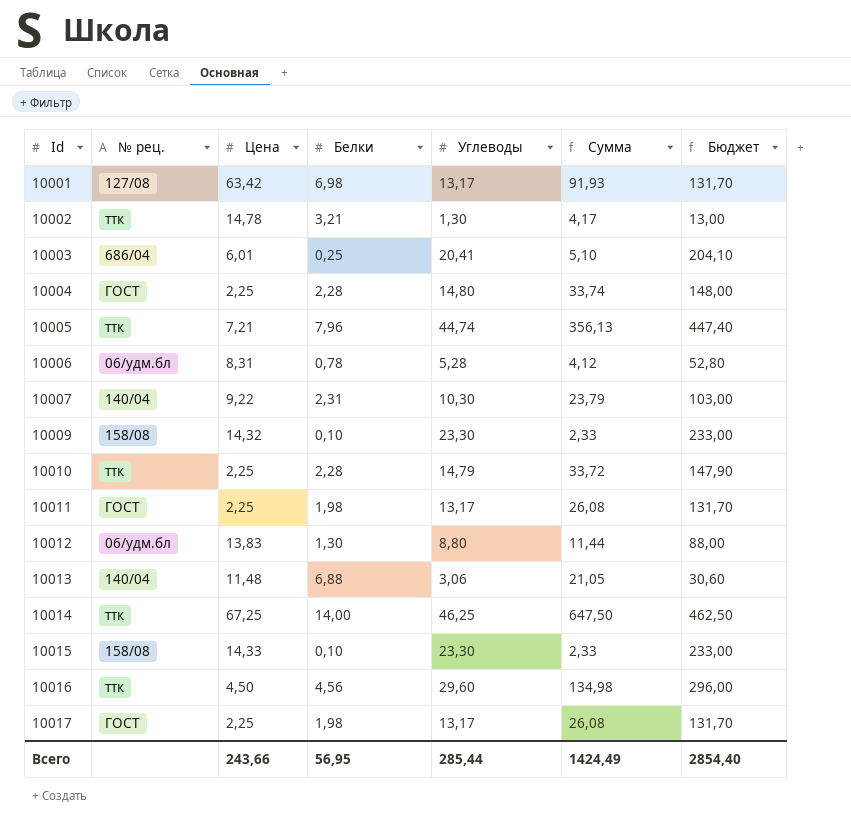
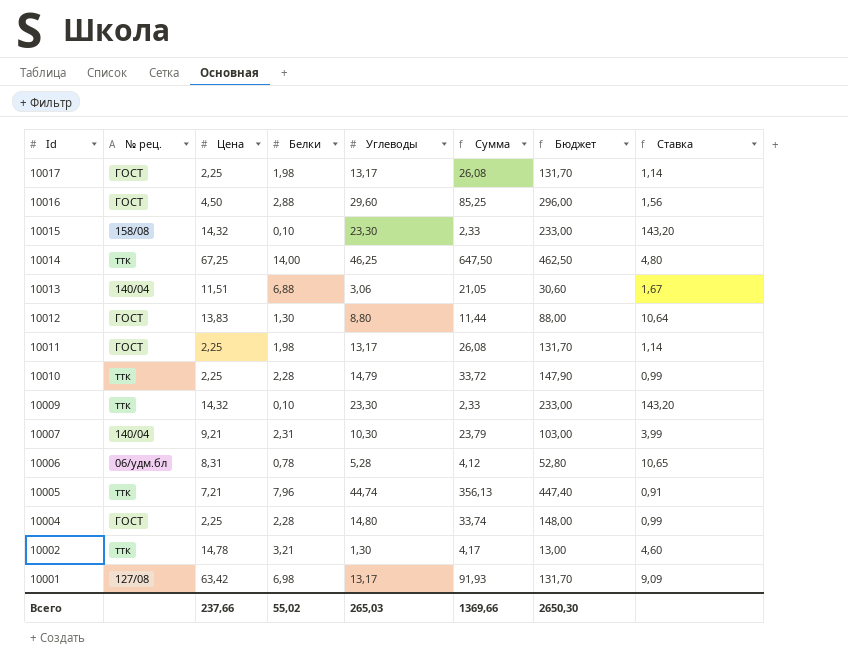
row order: Id ascending -> Id descending
column Ставка | formula: none -> [Цена] / [Белки]
row 10003: 686/04 | 6,01 | 0,25 | 20,41 | 5,10 | 204,10 -> none
10016 | № рец.: ттк -> ГОСТ
10016 | Белки: 4,56 -> 2,88
10016 | Сумма: 134,98 -> 85,25
10015 | Цена: 14,33 -> 14,32
10013 | Цена: 11,48 -> 11,51
10012 | № рец.: 06/удм.бл -> ГОСТ
10009 | № рец.: 158/08 -> ттк
10007 | Цена: 9,22 -> 9,21
Всего | Цена: 243,66 -> 237,66
Всего | Белки: 56,95 -> 55,02
Всего | Углеводы: 285,44 -> 265,03
Всего | Сумма: 1424,49 -> 1369,66
Всего | Бюджет: 2854,40 -> 2650,30

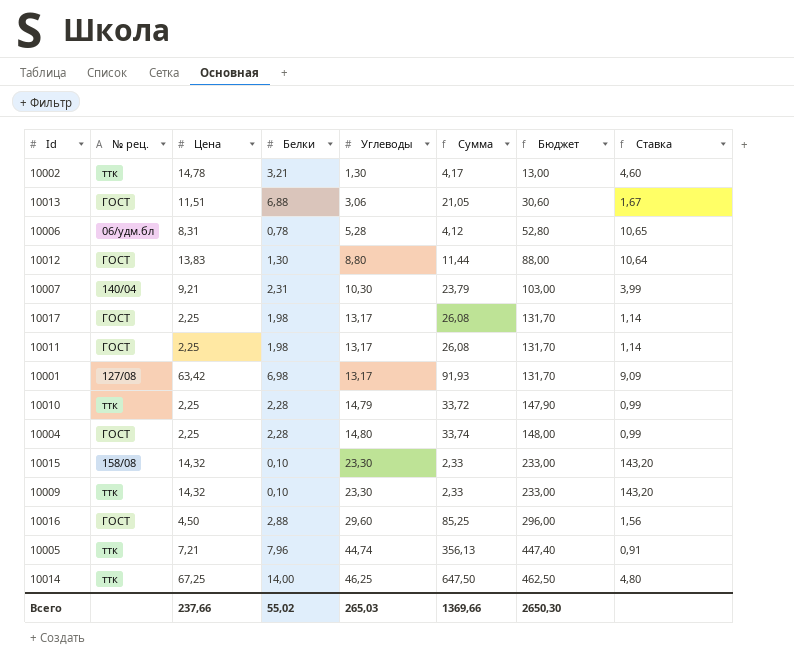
row order: Id descending -> Углеводы ascending
10013 | № рец.: 140/04 -> ГОСТ

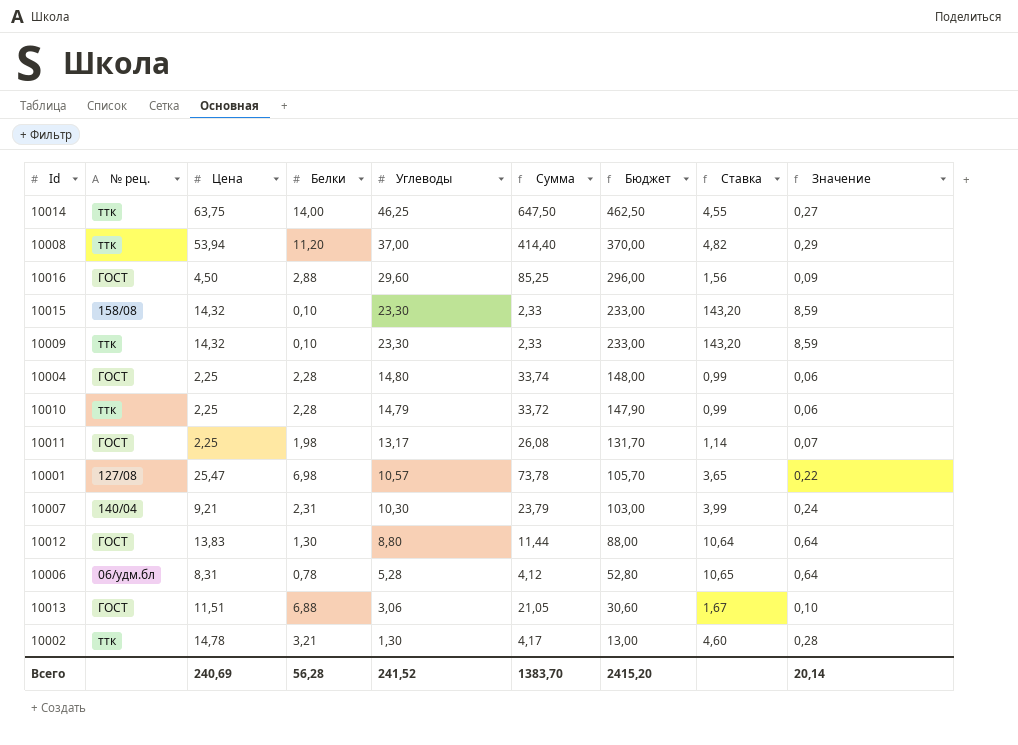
row order: Углеводы ascending -> Углеводы descending
column Значение | formula: none -> [Ставка] * 0,06
row 10017: ГОСТ | 2,25 | 1,98 | 13,17 | 26,08 | 131,70 | 1,14 -> none
row 10005: ттк | 7,21 | 7,96 | 44,74 | 356,13 | 447,40 | 0,91 -> none
10014 | Цена: 67,25 -> 63,75
10014 | Ставка: 4,80 -> 4,55
row 10008: none -> ттк | 53,94 | 11,20 | 37,00 | 414,40 | 370,00 | 4,82 | 0,29
10001 | Цена: 63,42 -> 25,47
10001 | Углеводы: 13,17 -> 10,57
10001 | Сумма: 91,93 -> 73,78
10001 | Бюджет: 131,70 -> 105,70
10001 | Ставка: 9,09 -> 3,65
Всего | Цена: 237,66 -> 240,69
Всего | Белки: 55,02 -> 56,28
Всего | Углеводы: 265,03 -> 241,52
Всего | Сумма: 1369,66 -> 1383,70
Всего | Бюджет: 2650,30 -> 2415,20

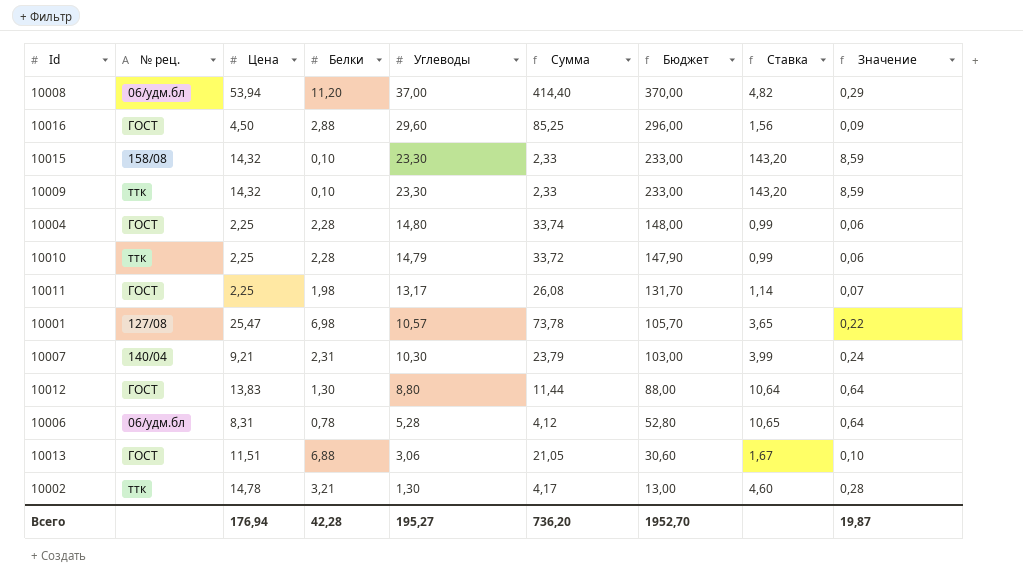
row 10014: ттк | 63,75 | 14,00 | 46,25 | 647,50 | 462,50 | 4,55 | 0,27 -> none
10008 | № рец.: ттк -> 06/удм.бл
Всего | Цена: 240,69 -> 176,94
Всего | Белки: 56,28 -> 42,28
Всего | Углеводы: 241,52 -> 195,27
Всего | Сумма: 1383,70 -> 736,20
Всего | Бюджет: 2415,20 -> 1952,70
Всего | Значение: 20,14 -> 19,87

